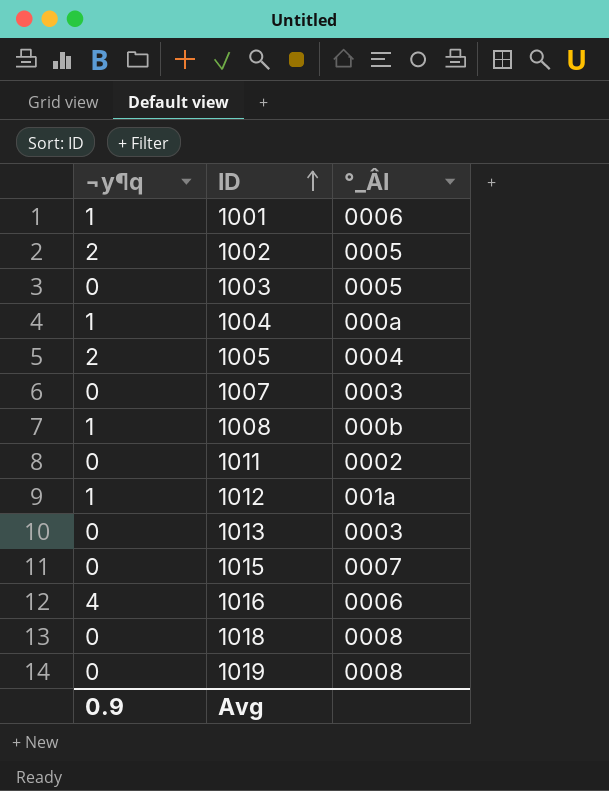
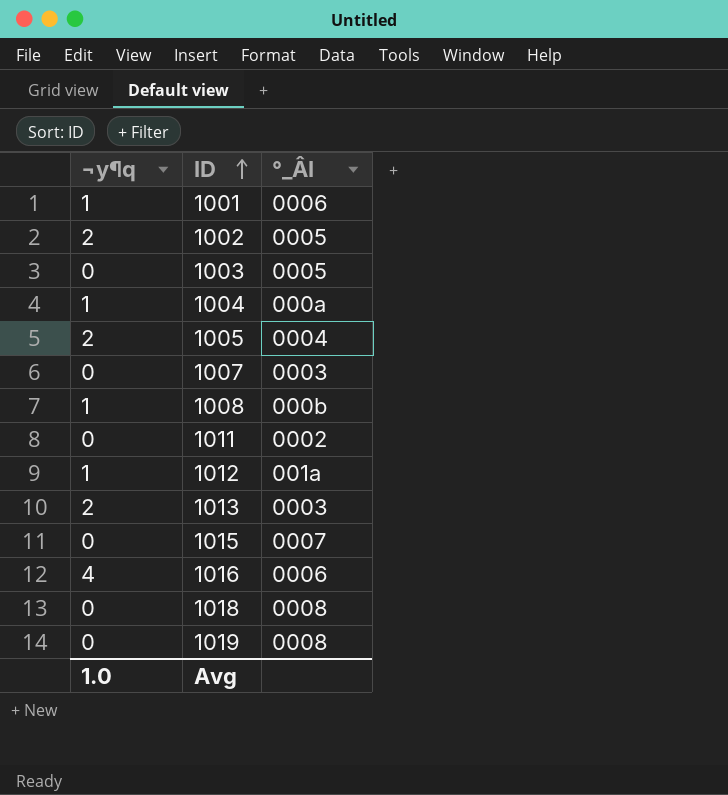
1013 | ¬y¶q: 0 -> 2
Avg | ¬y¶q: 0.9 -> 1.0

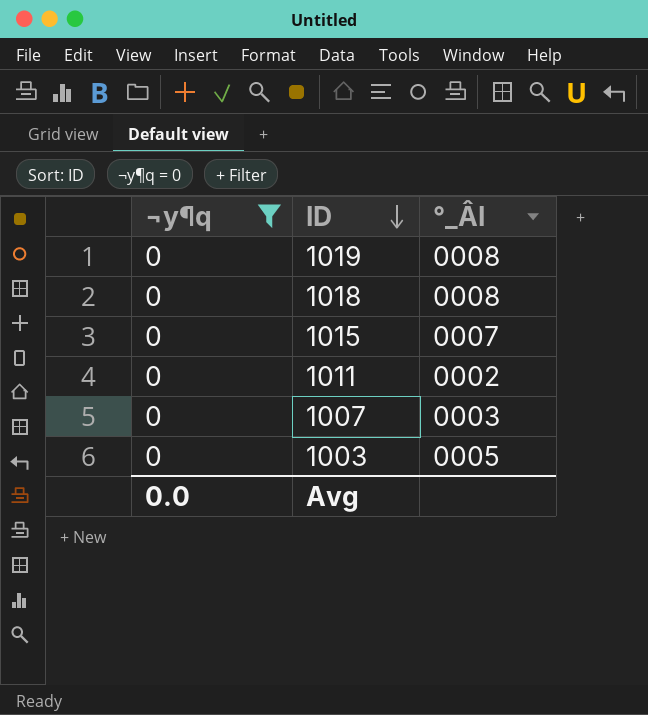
filter: none -> ¬y¶q = 0
row order: ID ascending -> ID descending
Avg | ¬y¶q: 1.0 -> 0.0

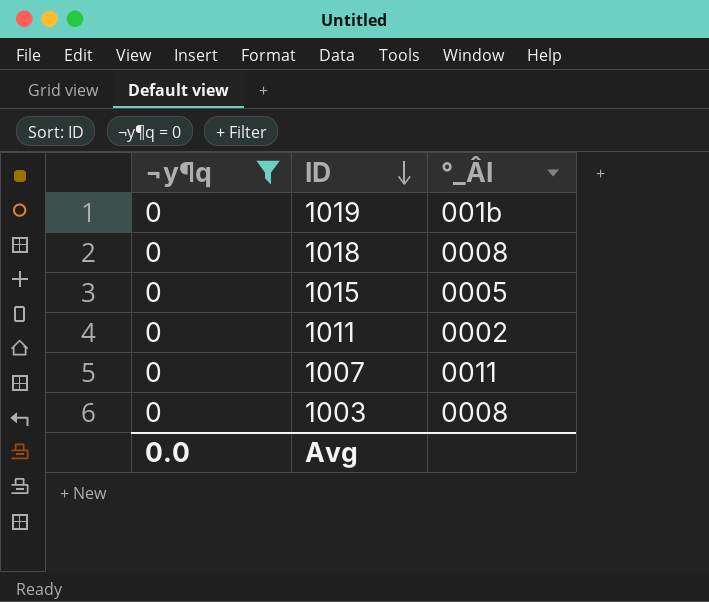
1019 | °_ÂI: 0008 -> 001b
1015 | °_ÂI: 0007 -> 0005
1007 | °_ÂI: 0003 -> 0011
1003 | °_ÂI: 0005 -> 0008

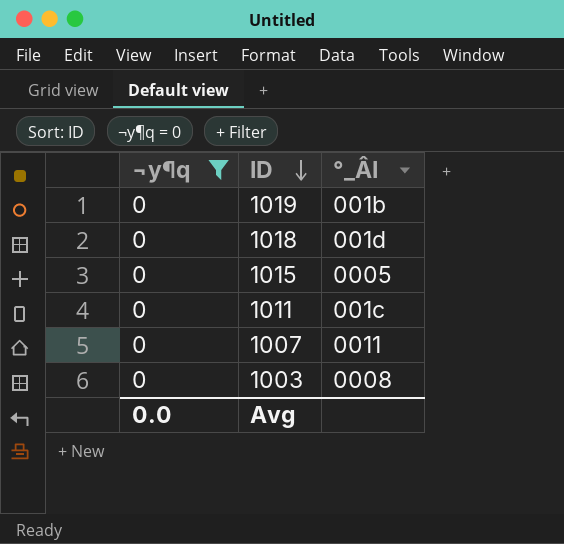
1018 | °_ÂI: 0008 -> 001d
1011 | °_ÂI: 0002 -> 001c

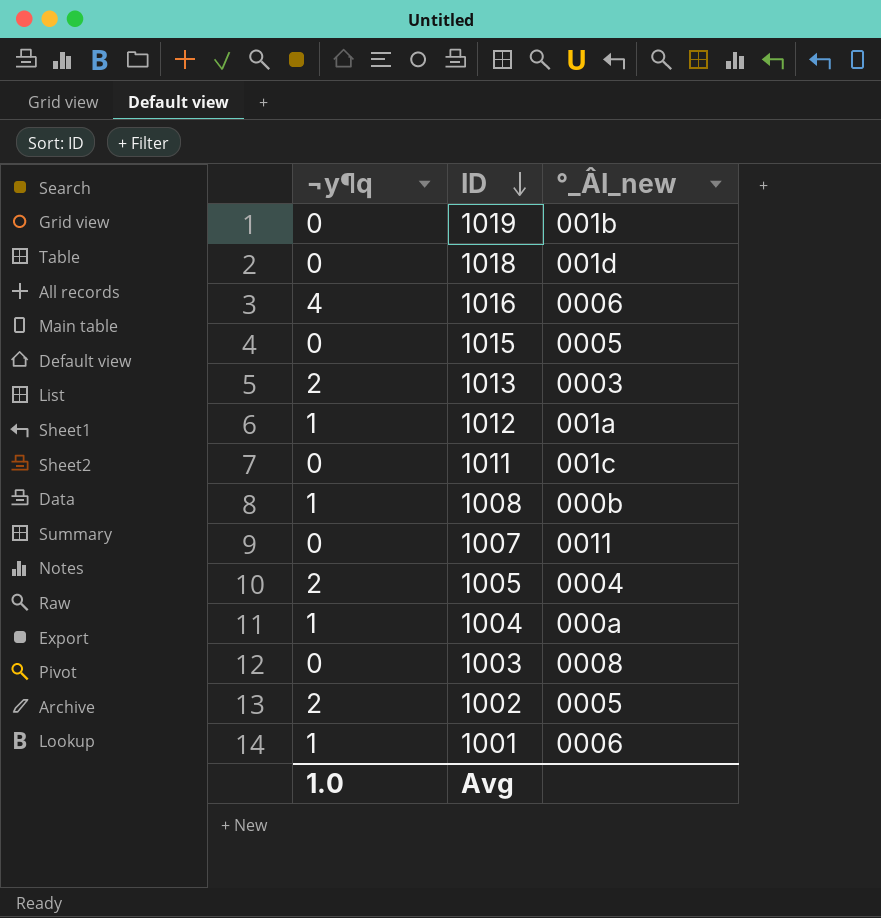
filter: ¬y¶q = 0 -> none
column name: °_ÂI -> °_ÂI_new
Avg | ¬y¶q: 0.0 -> 1.0

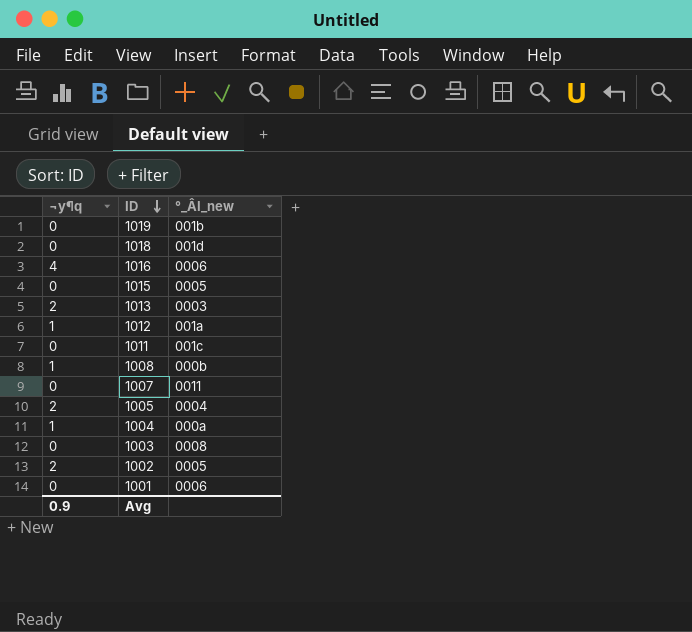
1001 | ¬y¶q: 1 -> 0
Avg | ¬y¶q: 1.0 -> 0.9

